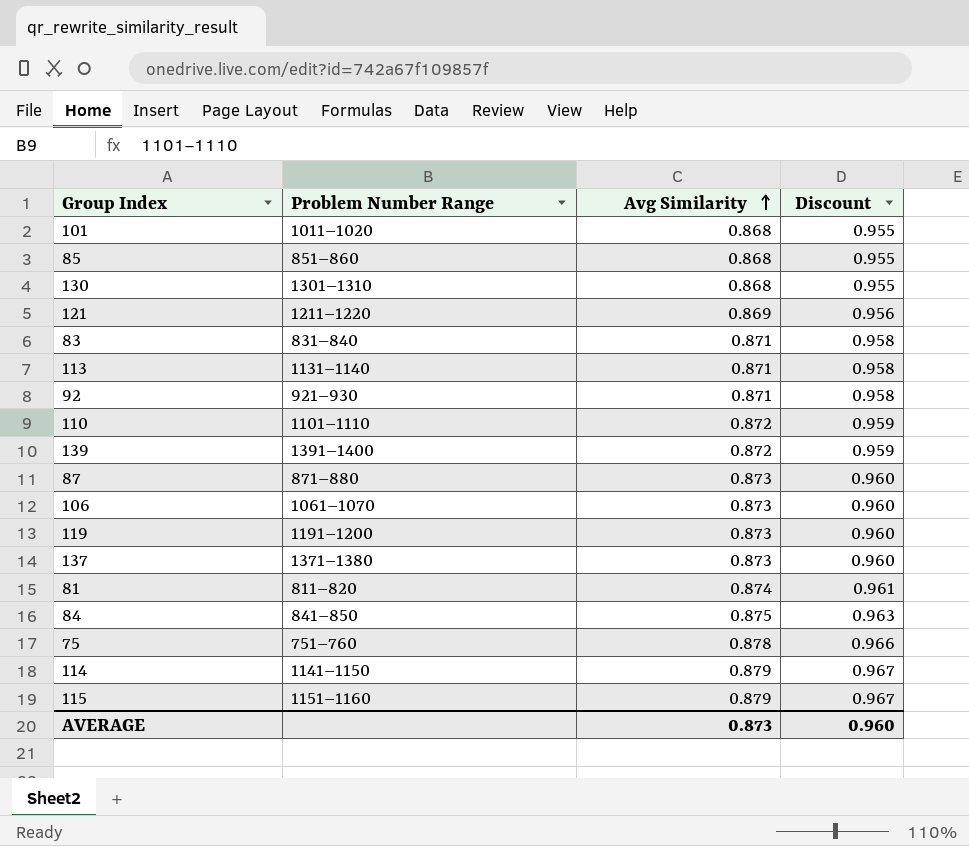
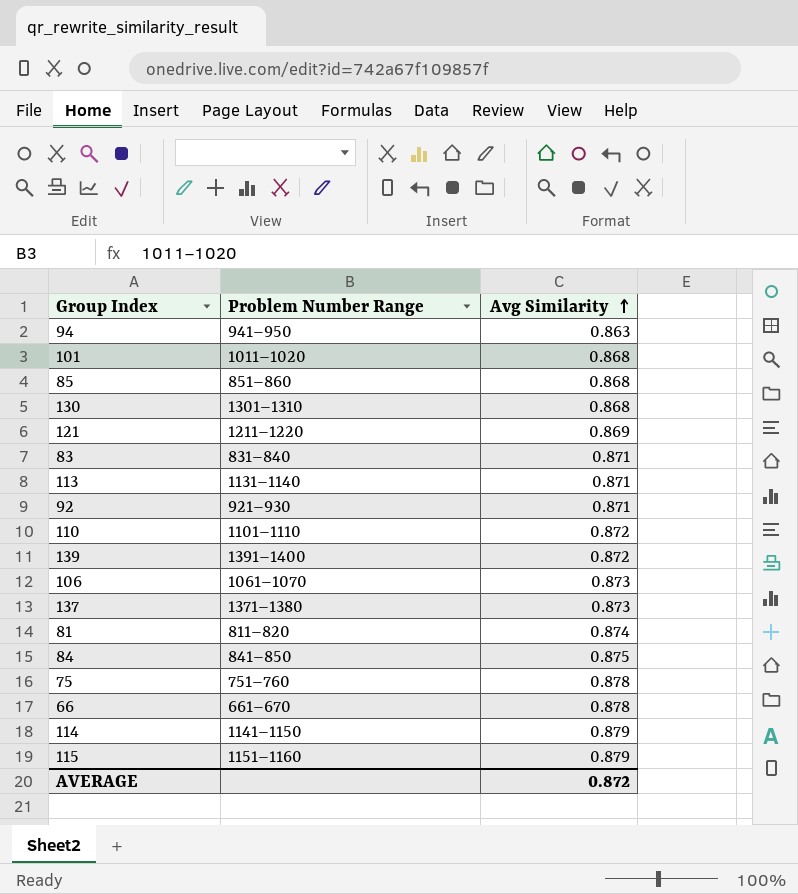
column Discount | formula: [Avg Similarity] * 1.1 -> none
row 87: 871–880 | 0.873 | 0.960 -> none
row 119: 1191–1200 | 0.873 | 0.960 -> none
row 94: none -> 941–950 | 0.863
row 66: none -> 661–670 | 0.878
AVERAGE | Avg Similarity: 0.873 -> 0.872

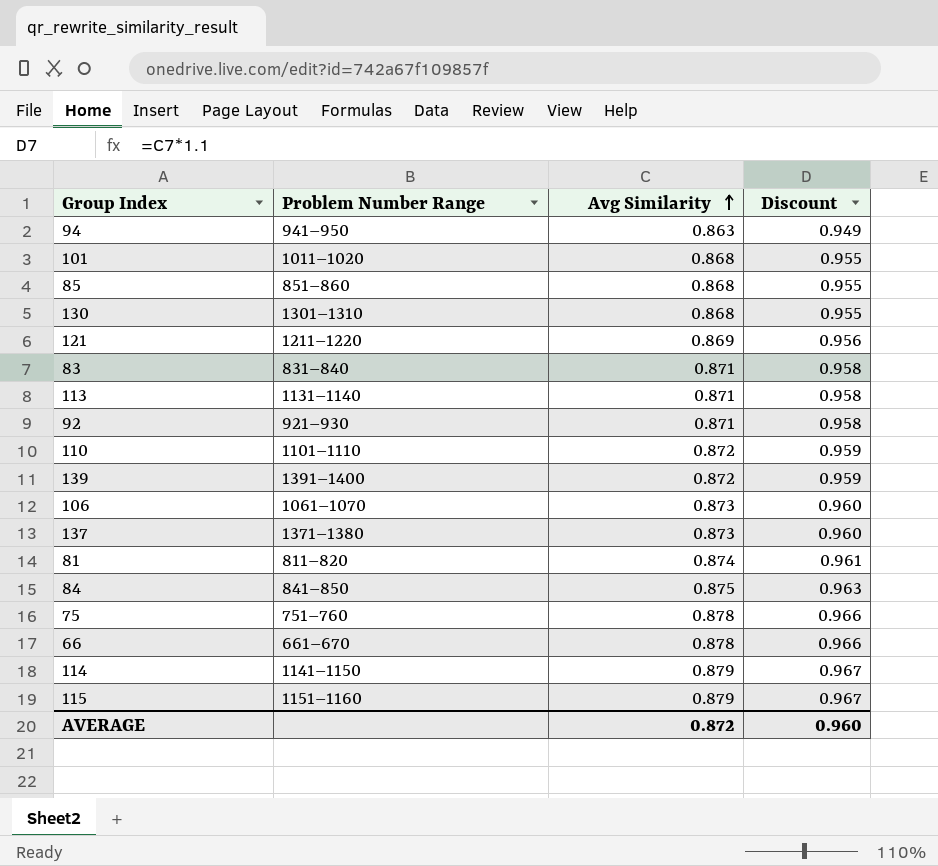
column Discount | formula: none -> [Avg Similarity] * 1.1

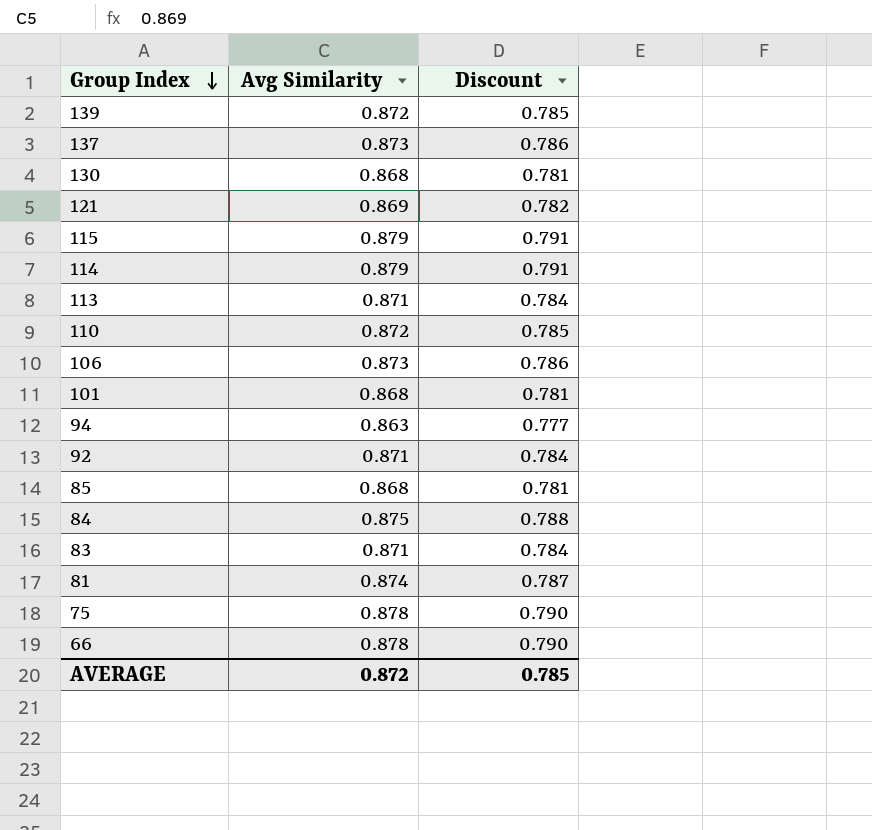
row order: Avg Similarity ascending -> Group Index descending
column Problem Number Range | position: 2 -> none
column Discount | formula: [Avg Similarity] * 1.1 -> [Avg Similarity] * 0.9
AVERAGE | Discount: 0.960 -> 0.785

